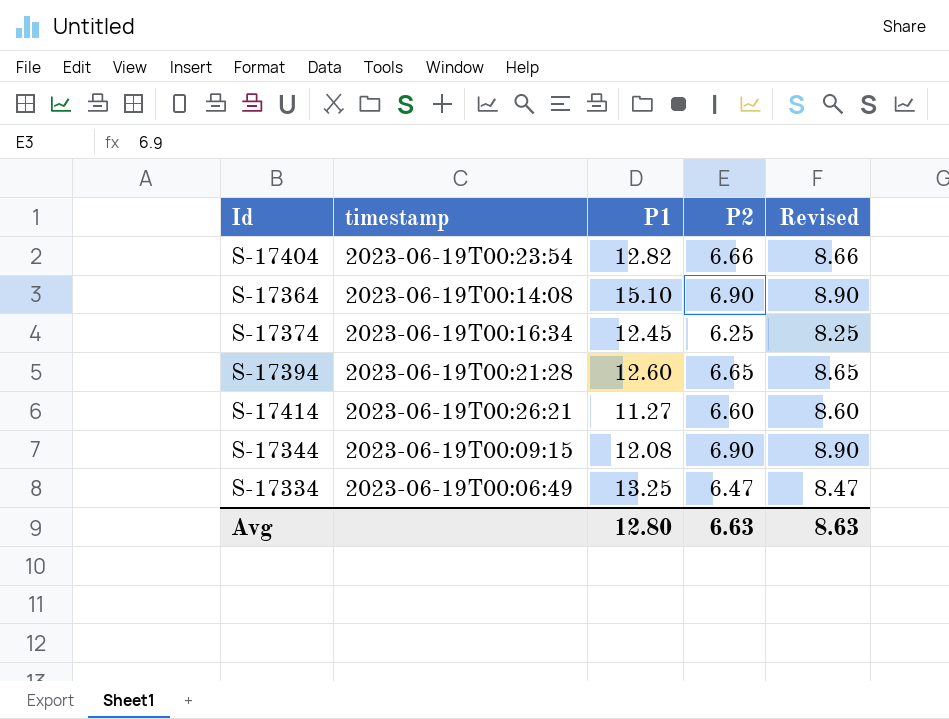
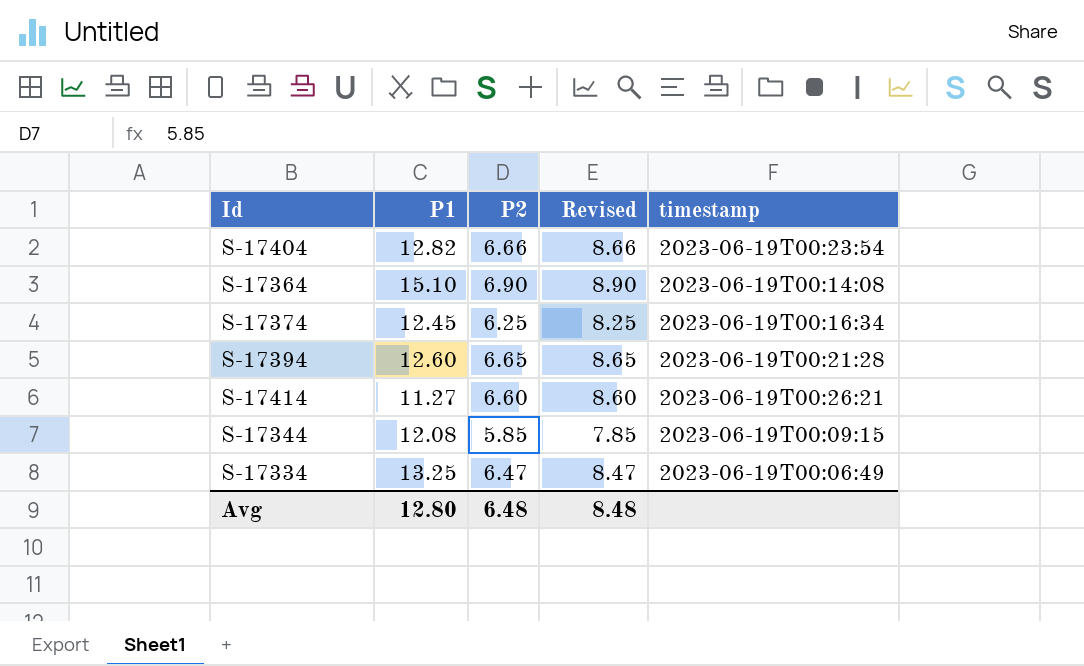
column timestamp | position: 2 -> 5
S-17344 | P2: 6.90 -> 5.85
S-17344 | Revised: 8.90 -> 7.85
Avg | P2: 6.63 -> 6.48
Avg | Revised: 8.63 -> 8.48

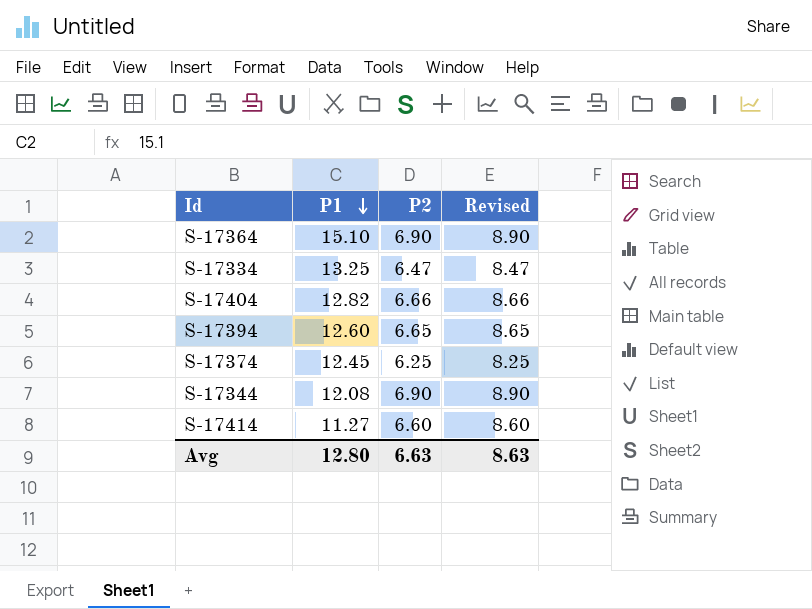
row order: none -> P1 descending
column timestamp | position: 5 -> none
S-17344 | P2: 5.85 -> 6.90
S-17344 | Revised: 7.85 -> 8.90
Avg | P2: 6.48 -> 6.63
Avg | Revised: 8.48 -> 8.63

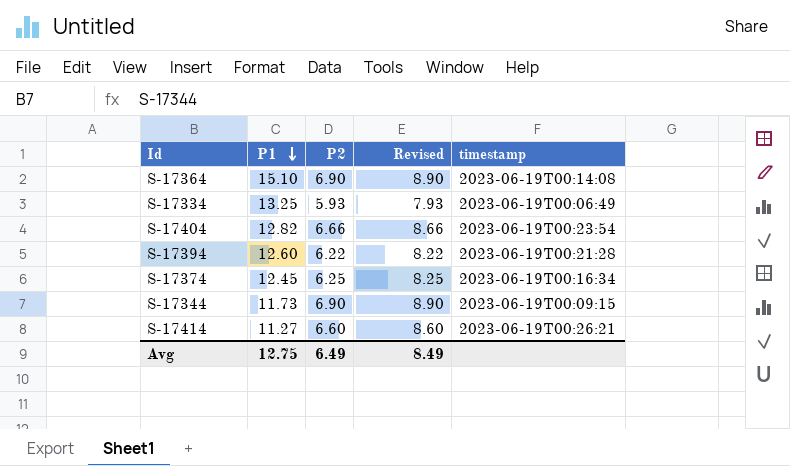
column timestamp | position: none -> 5
S-17334 | P2: 6.47 -> 5.93
S-17334 | Revised: 8.47 -> 7.93
S-17394 | P2: 6.65 -> 6.22
S-17394 | Revised: 8.65 -> 8.22
S-17344 | P1: 12.08 -> 11.73
Avg | P1: 12.80 -> 12.75
Avg | P2: 6.63 -> 6.49
Avg | Revised: 8.63 -> 8.49

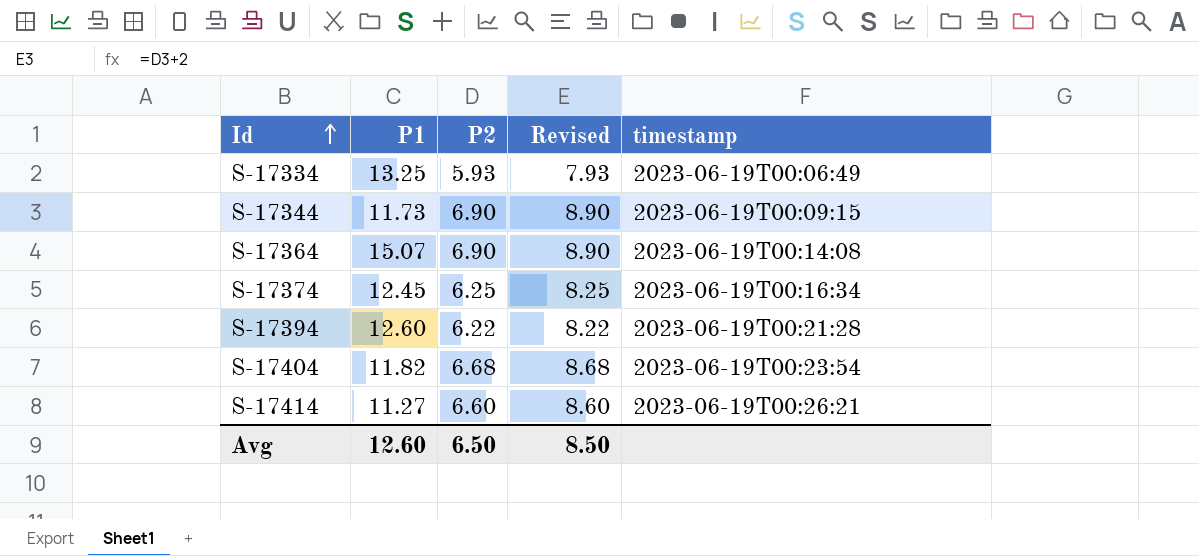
row order: P1 descending -> Id ascending
S-17364 | P1: 15.10 -> 15.07
S-17404 | P1: 12.82 -> 11.82
S-17404 | P2: 6.66 -> 6.68
S-17404 | Revised: 8.66 -> 8.68
Avg | P1: 12.75 -> 12.60
Avg | P2: 6.49 -> 6.50
Avg | Revised: 8.49 -> 8.50

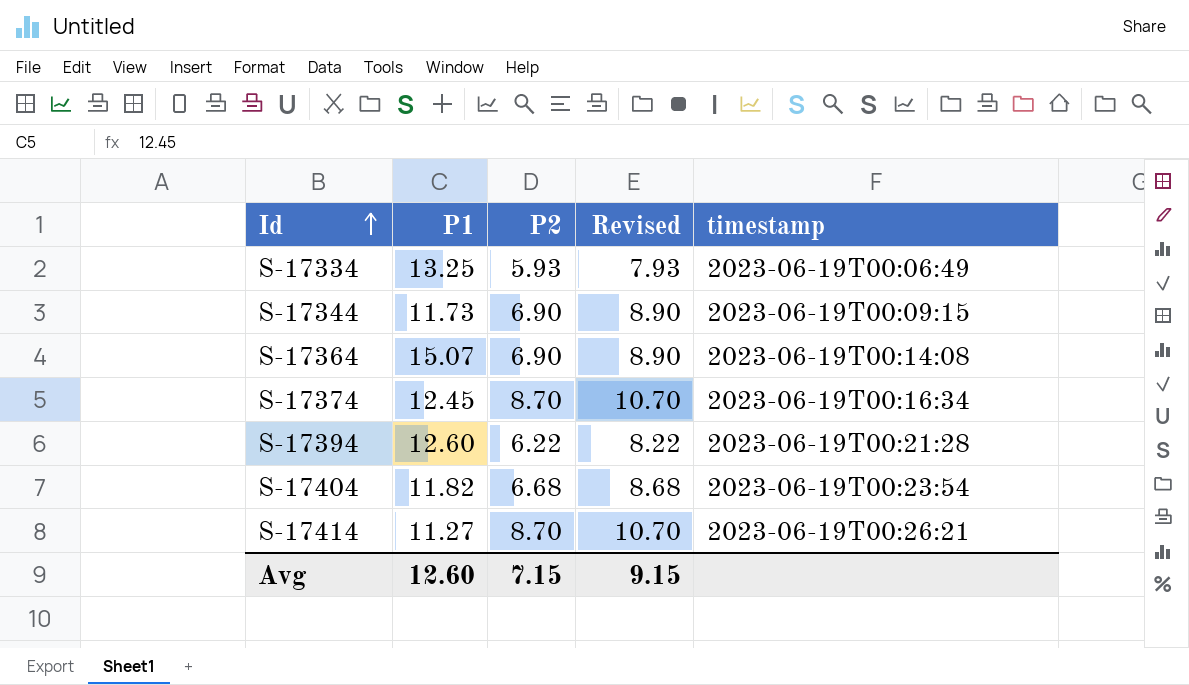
S-17374 | P2: 6.25 -> 8.70
S-17374 | Revised: 8.25 -> 10.70
S-17414 | P2: 6.60 -> 8.70
S-17414 | Revised: 8.60 -> 10.70
Avg | P2: 6.50 -> 7.15
Avg | Revised: 8.50 -> 9.15

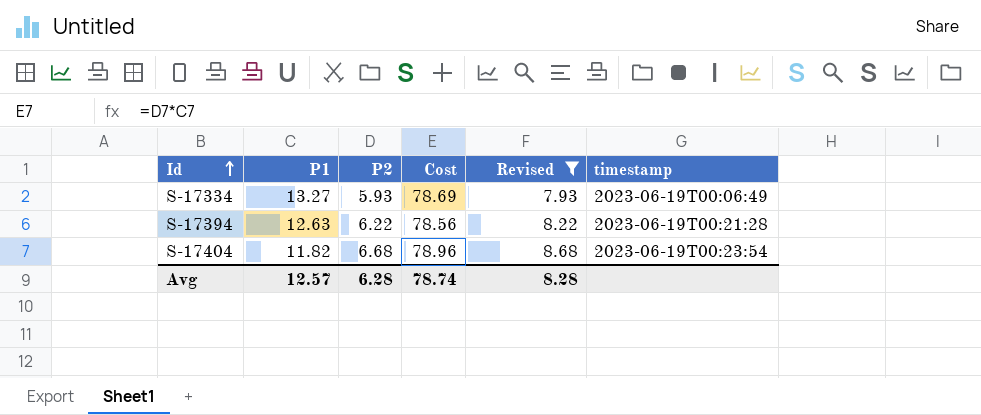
filter: none -> Revised <= 8.68
column Cost | formula: none -> [P1] * [P2]
S-17334 | P1: 13.25 -> 13.27
S-17394 | P1: 12.60 -> 12.63
Avg | P1: 12.60 -> 12.57
Avg | P2: 7.15 -> 6.28
Avg | Revised: 9.15 -> 8.28

